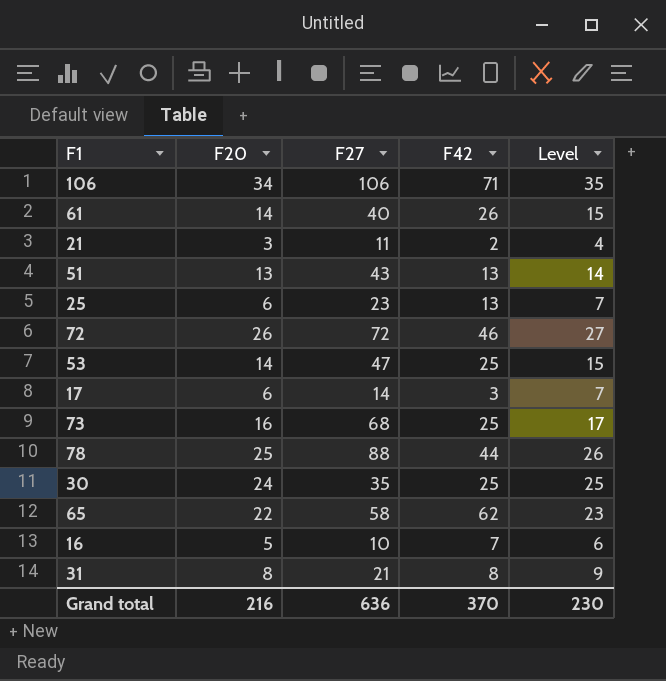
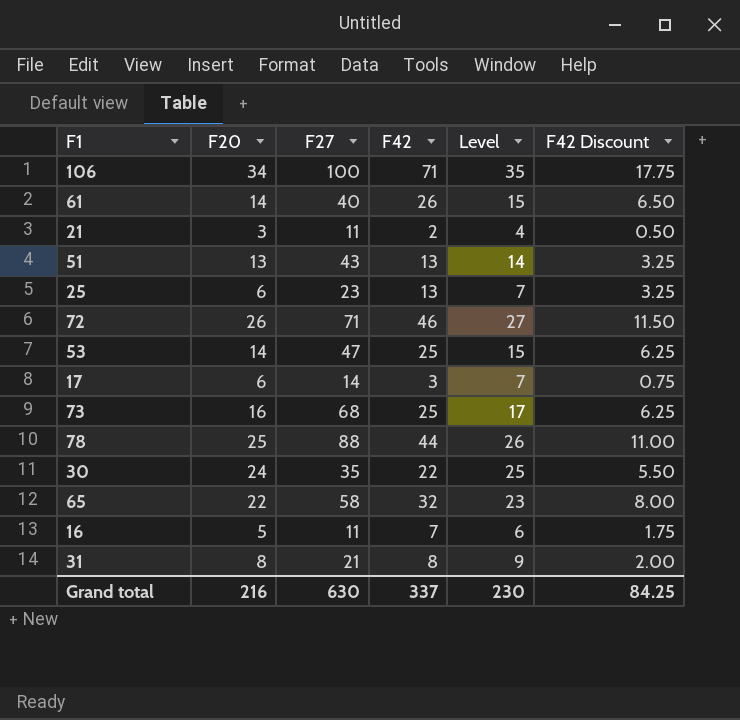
column F42 Discount | formula: none -> [F42] * 0.25
106 | F27: 106 -> 100
72 | F27: 72 -> 71
30 | F42: 25 -> 22
65 | F42: 62 -> 32
16 | F27: 10 -> 11
Grand total | F27: 636 -> 630
Grand total | F42: 370 -> 337

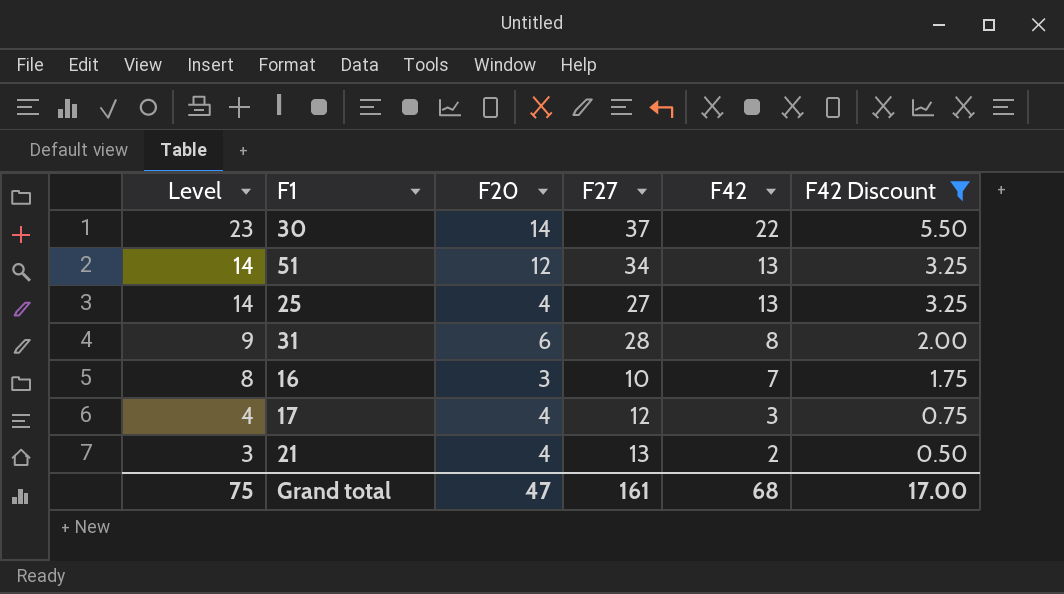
filter: none -> F42 Discount <= 5.50
row order: none -> Level descending
column Level | formula: [F20] + 1 -> [F42] + 1
column Level | position: 5 -> 1
30 | F20: 24 -> 14
30 | F27: 35 -> 37
51 | F20: 13 -> 12
51 | F27: 43 -> 34
25 | F20: 6 -> 4
25 | F27: 23 -> 27
31 | F20: 8 -> 6
31 | F27: 21 -> 28
16 | F20: 5 -> 3
16 | F27: 11 -> 10
17 | F20: 6 -> 4
17 | F27: 14 -> 12
21 | F20: 3 -> 4
21 | F27: 11 -> 13
Grand total | Level: 230 -> 75
Grand total | F20: 216 -> 47
Grand total | F27: 630 -> 161
Grand total | F42: 337 -> 68
Grand total | F42 Discount: 84.25 -> 17.00

